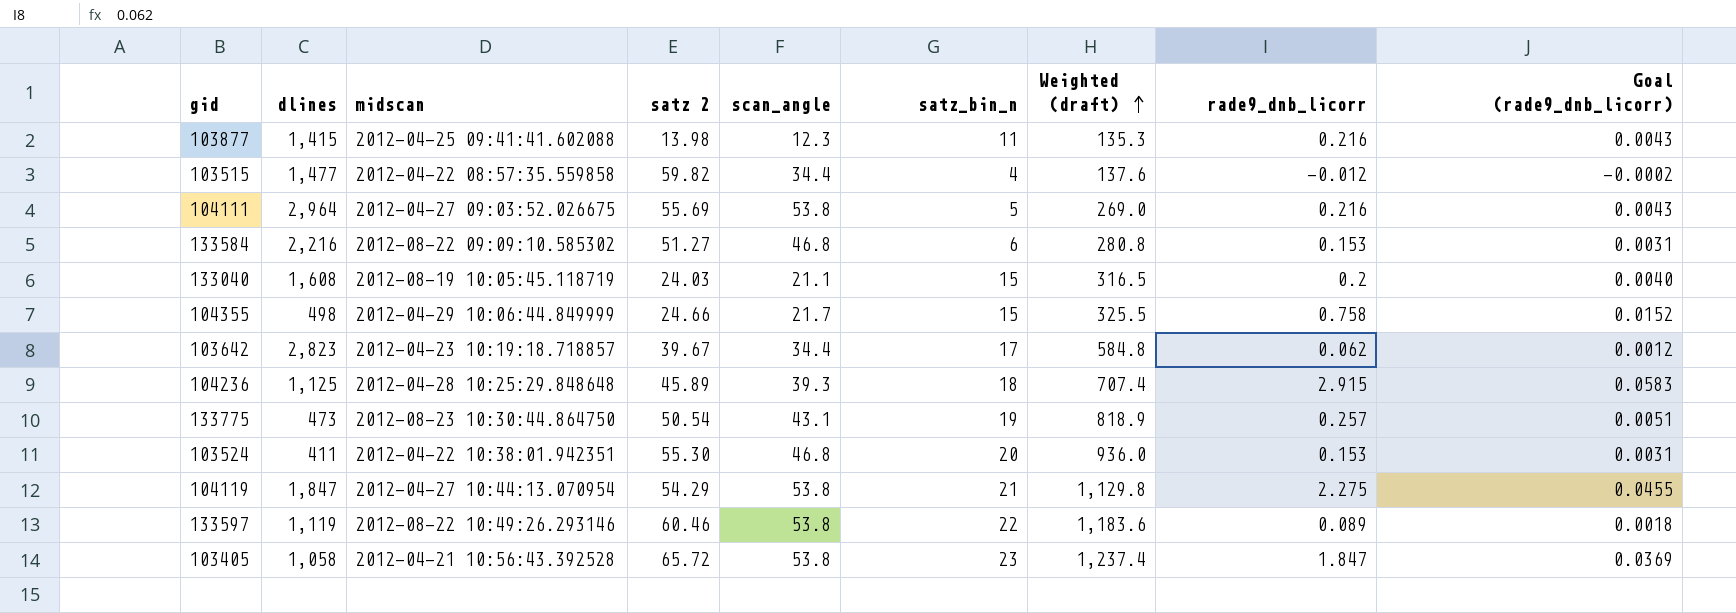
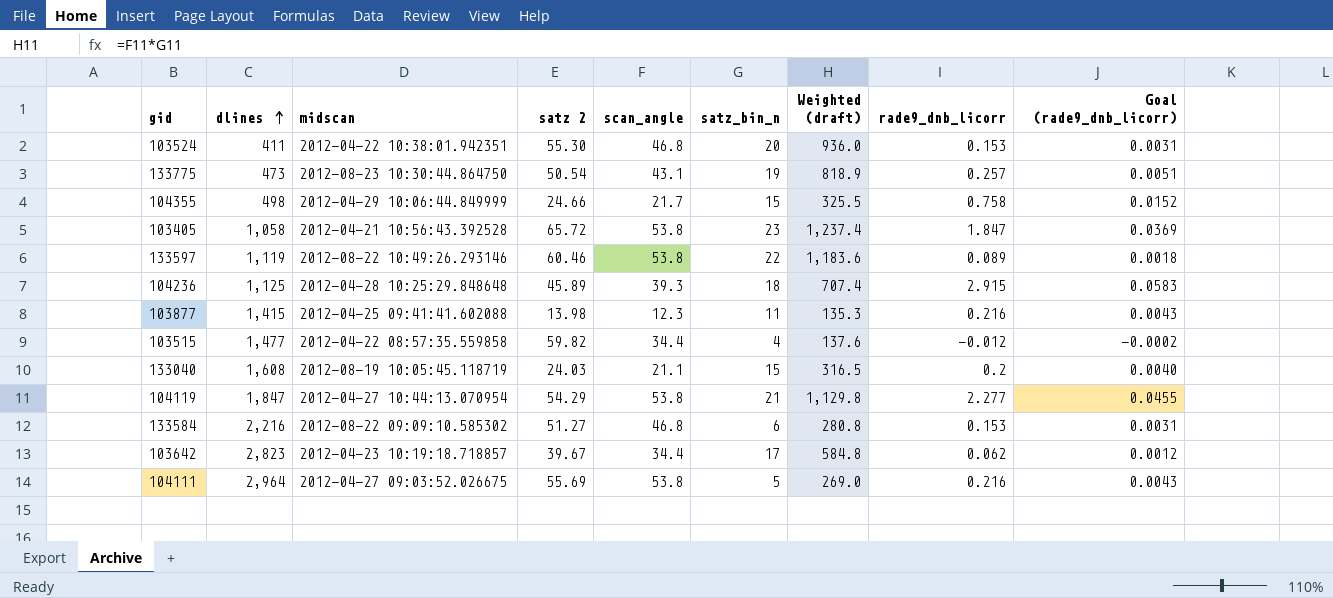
row order: Weighted (draft) ascending -> dlines ascending
104119 | rade9_dnb_licorr: 2.275 -> 2.277

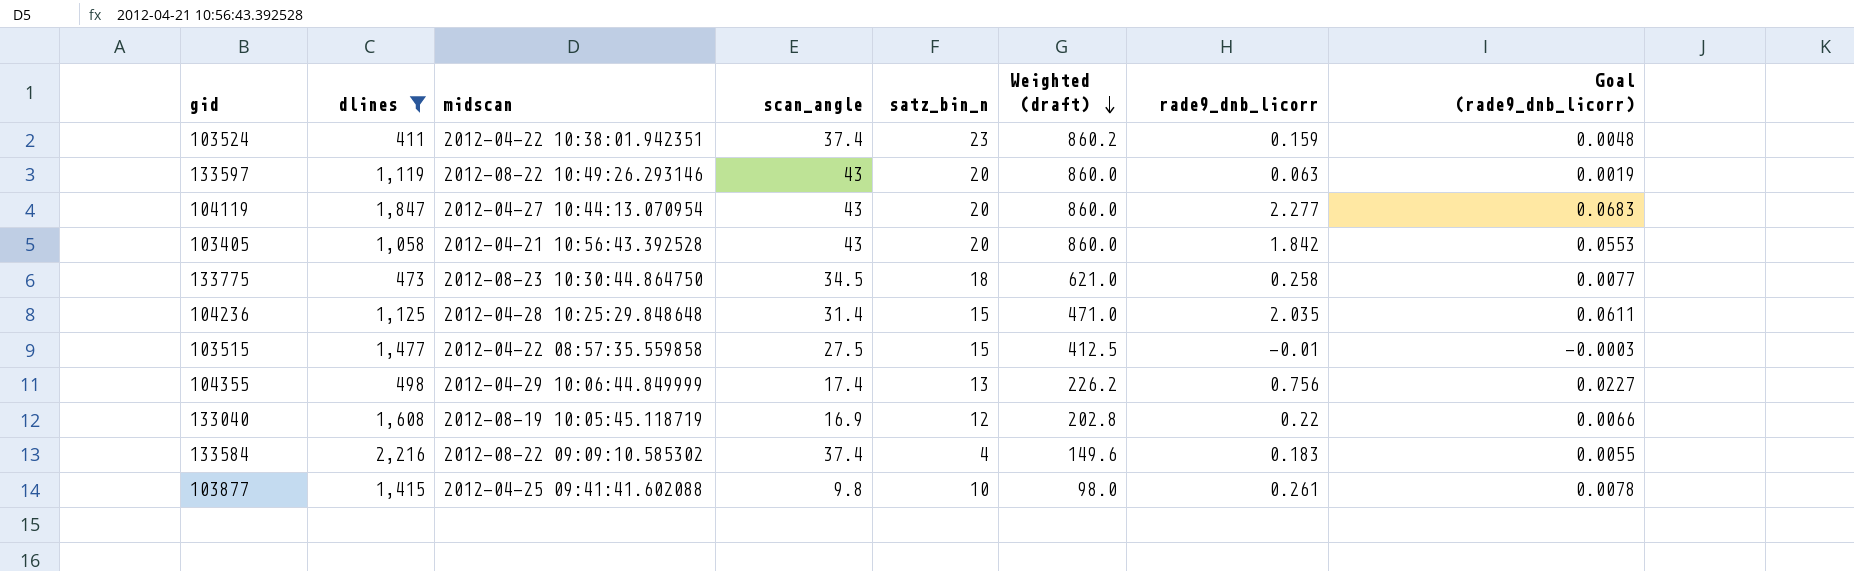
filter: none -> dlines <= 2,216
row order: dlines ascending -> Weighted (draft) descending
column satz 2 | position: 4 -> none
column Goal (rade9_dnb_licorr) | formula: [rade9_dnb_licorr] * 0.02 -> [rade9_dnb_licorr] * 0.03
103524 | scan_angle: 46.8 -> 37.4
103524 | satz_bin_n: 20 -> 23
103524 | Weighted (draft): 936.0 -> 860.2
103524 | rade9_dnb_licorr: 0.153 -> 0.159
133597 | scan_angle: 53.8 -> 43
133597 | satz_bin_n: 22 -> 20
133597 | Weighted (draft): 1,183.6 -> 860.0
133597 | rade9_dnb_licorr: 0.089 -> 0.063
104119 | scan_angle: 53.8 -> 43
104119 | satz_bin_n: 21 -> 20
104119 | Weighted (draft): 1,129.8 -> 860.0
103405 | scan_angle: 53.8 -> 43
103405 | satz_bin_n: 23 -> 20
103405 | Weighted (draft): 1,237.4 -> 860.0
103405 | rade9_dnb_licorr: 1.847 -> 1.842
133775 | scan_angle: 43.1 -> 34.5
133775 | satz_bin_n: 19 -> 18
133775 | Weighted (draft): 818.9 -> 621.0
133775 | rade9_dnb_licorr: 0.257 -> 0.258
104236 | scan_angle: 39.3 -> 31.4
104236 | satz_bin_n: 18 -> 15
104236 | Weighted (draft): 707.4 -> 471.0
104236 | rade9_dnb_licorr: 2.915 -> 2.035
103515 | scan_angle: 34.4 -> 27.5
103515 | satz_bin_n: 4 -> 15
103515 | Weighted (draft): 137.6 -> 412.5
103515 | rade9_dnb_licorr: -0.012 -> -0.01
104355 | scan_angle: 21.7 -> 17.4
104355 | satz_bin_n: 15 -> 13
104355 | Weighted (draft): 325.5 -> 226.2
104355 | rade9_dnb_licorr: 0.758 -> 0.756
133040 | scan_angle: 21.1 -> 16.9
133040 | satz_bin_n: 15 -> 12
133040 | Weighted (draft): 316.5 -> 202.8
133040 | rade9_dnb_licorr: 0.2 -> 0.22
133584 | scan_angle: 46.8 -> 37.4
133584 | satz_bin_n: 6 -> 4
133584 | Weighted (draft): 280.8 -> 149.6
133584 | rade9_dnb_licorr: 0.153 -> 0.183
103877 | scan_angle: 12.3 -> 9.8
103877 | satz_bin_n: 11 -> 10
103877 | Weighted (draft): 135.3 -> 98.0
103877 | rade9_dnb_licorr: 0.216 -> 0.261

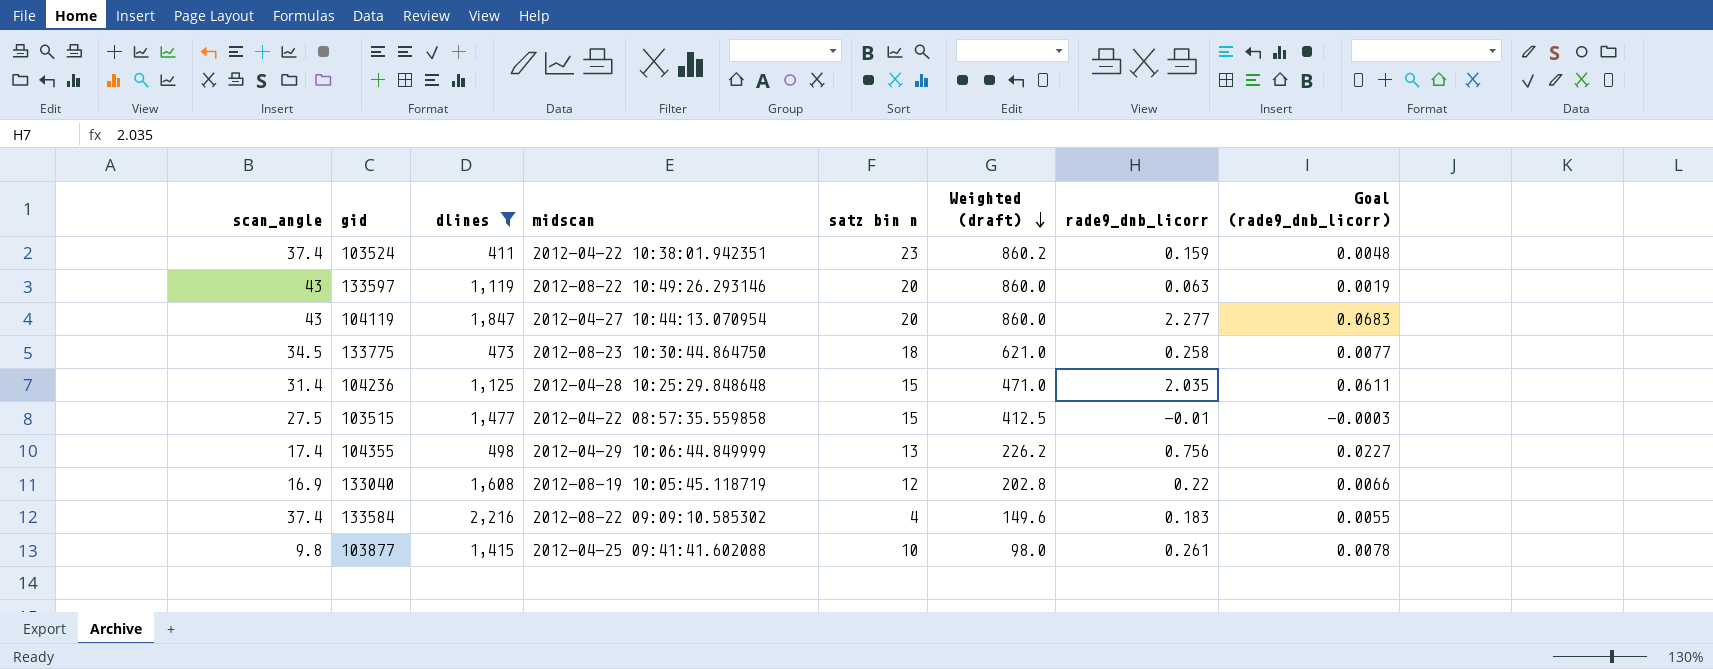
column scan_angle | position: 4 -> 1
column name: satz_bin_n -> satz bin n
row 103405: 1,058 | 2012-04-21 10:56:43.392528 | 43 | 20 | 860.0 | 1.842 | 0.0553 -> none

